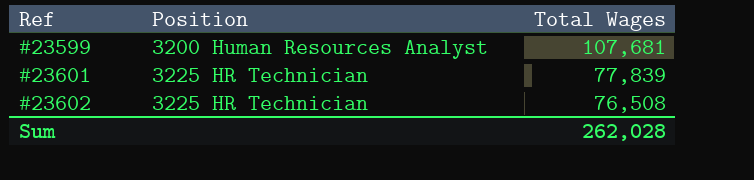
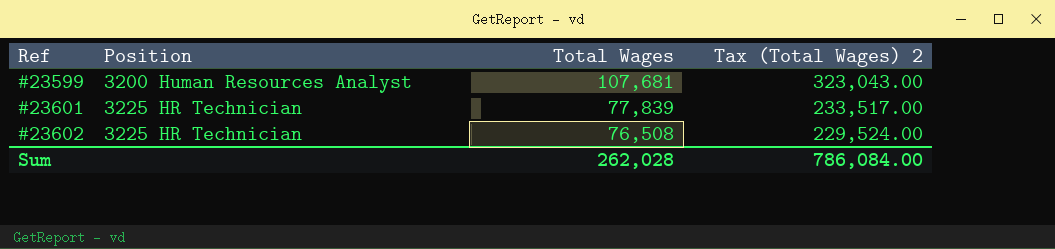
column Tax (Total Wages) 2 | formula: none -> [Total Wages] * 3

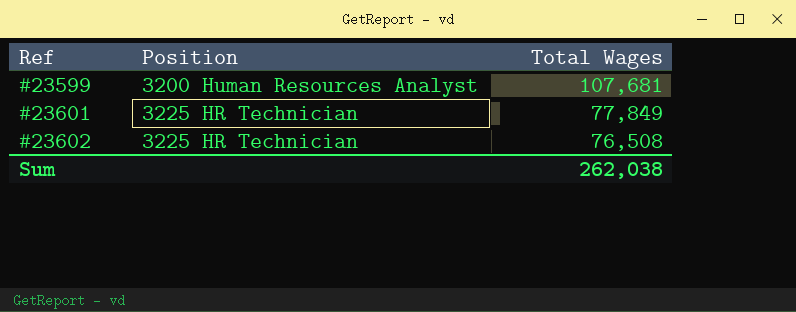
column Tax (Total Wages) 2 | formula: [Total Wages] * 3 -> none
#23601 | Total Wages: 77,839 -> 77,849
Sum | Total Wages: 262,028 -> 262,038

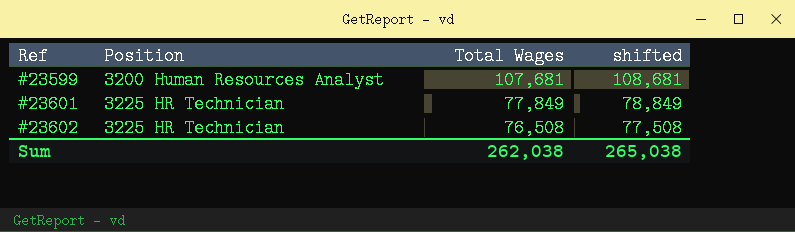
column shifted | formula: none -> [Total Wages] + 1000

